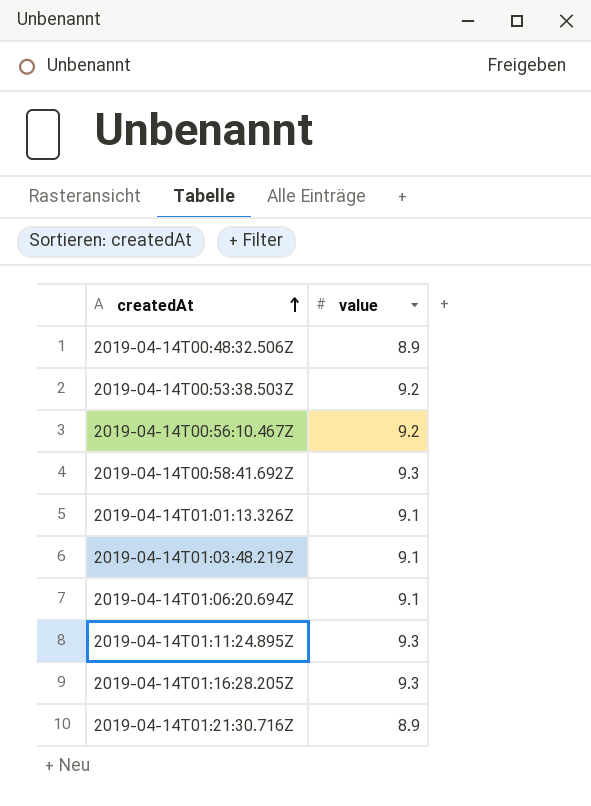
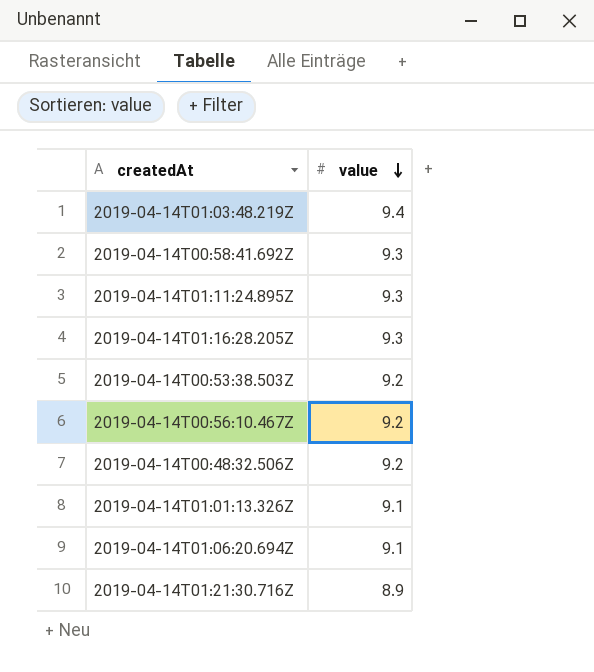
row order: createdAt ascending -> value descending
2019-04-14T01:03:48.219Z | value: 9.1 -> 9.4
2019-04-14T00:48:32.506Z | value: 8.9 -> 9.2

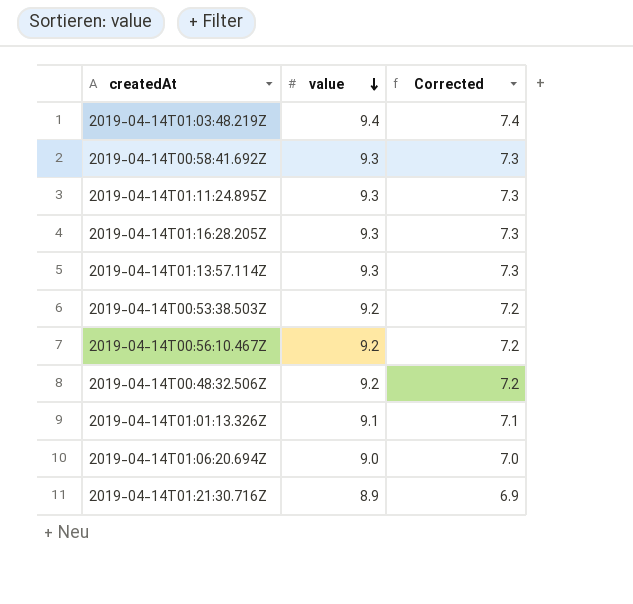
column Corrected | formula: none -> [value] - 2
row 2019-04-14T01:13:57.114Z: none -> 9.3 | 7.3
2019-04-14T01:06:20.694Z | value: 9.1 -> 9.0

